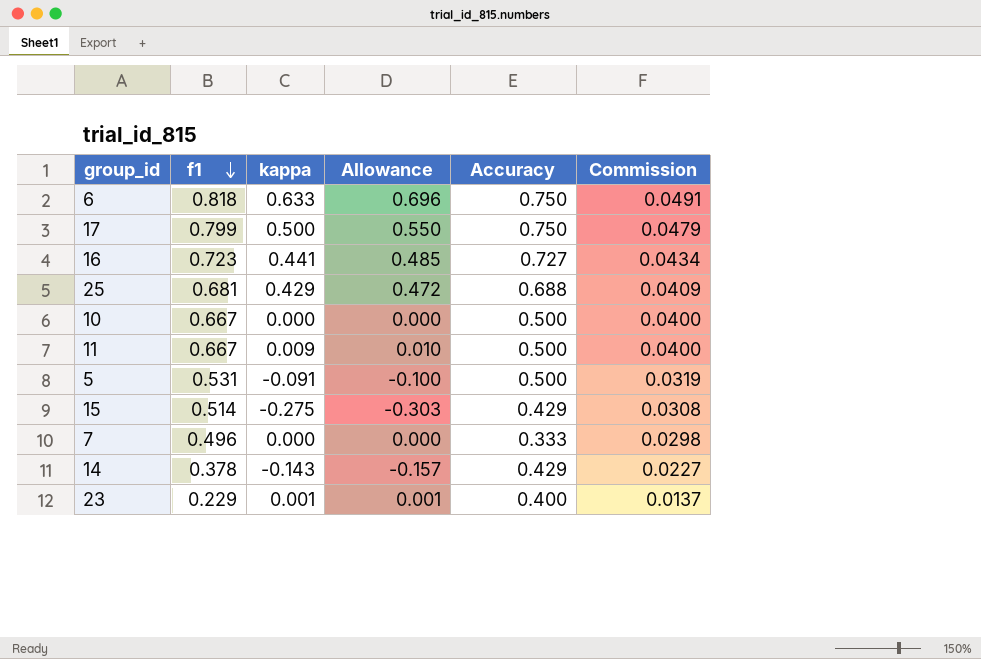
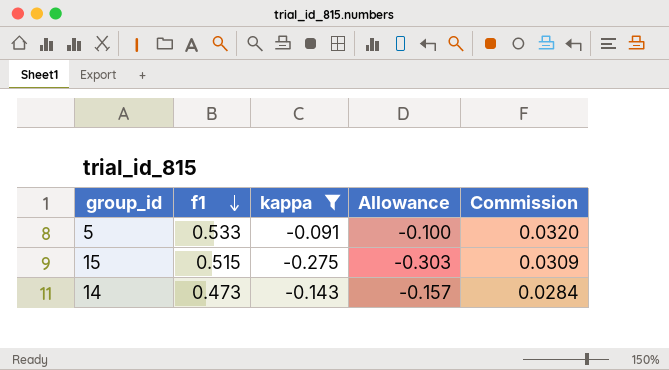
filter: none -> kappa <= -0.091
column Accuracy | position: 5 -> none
5 | f1: 0.531 -> 0.533
5 | Commission: 0.0319 -> 0.0320
15 | f1: 0.514 -> 0.515
15 | Commission: 0.0308 -> 0.0309
14 | f1: 0.378 -> 0.473
14 | Commission: 0.0227 -> 0.0284

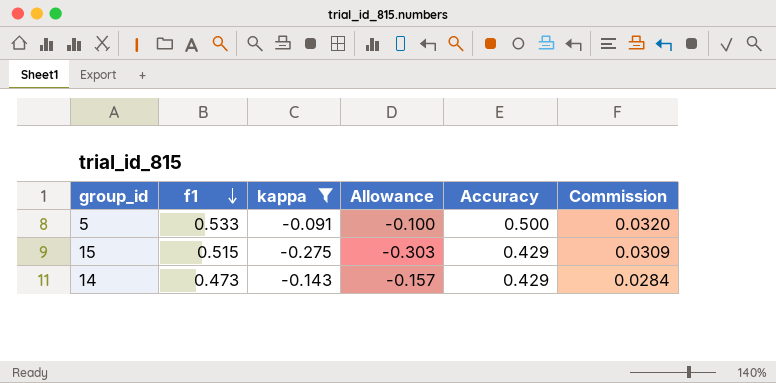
column Accuracy | position: none -> 5

